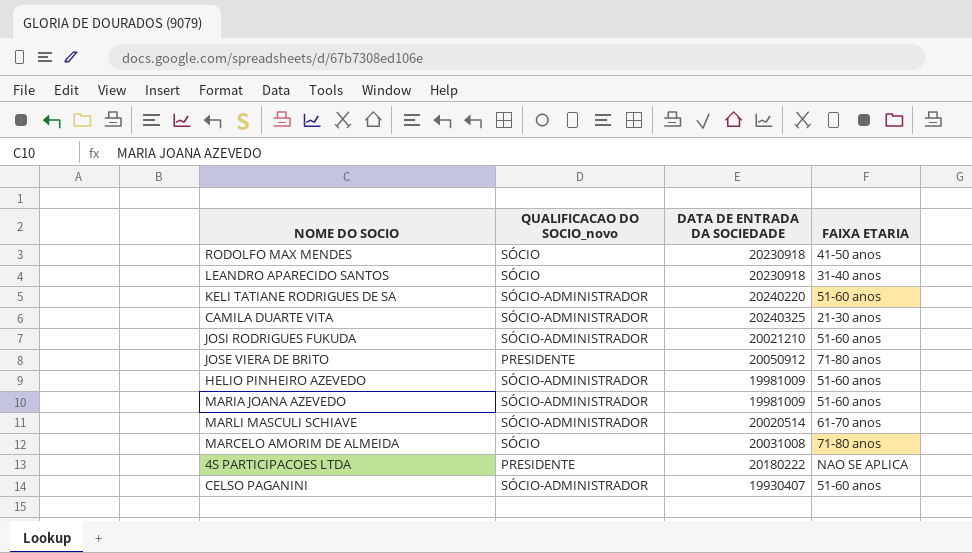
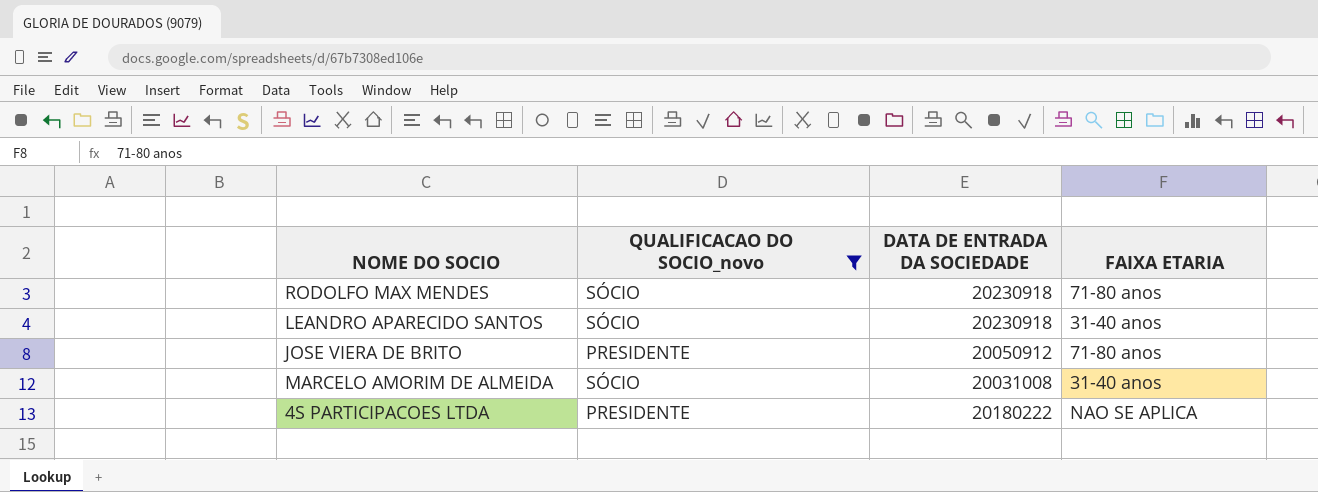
filter: none -> QUALIFICACAO DO SOCIO_novo != SÓCIO-ADMINISTRADOR
RODOLFO MAX MENDES | FAIXA ETARIA: 41-50 anos -> 71-80 anos
MARCELO AMORIM DE ALMEIDA | FAIXA ETARIA: 71-80 anos -> 31-40 anos

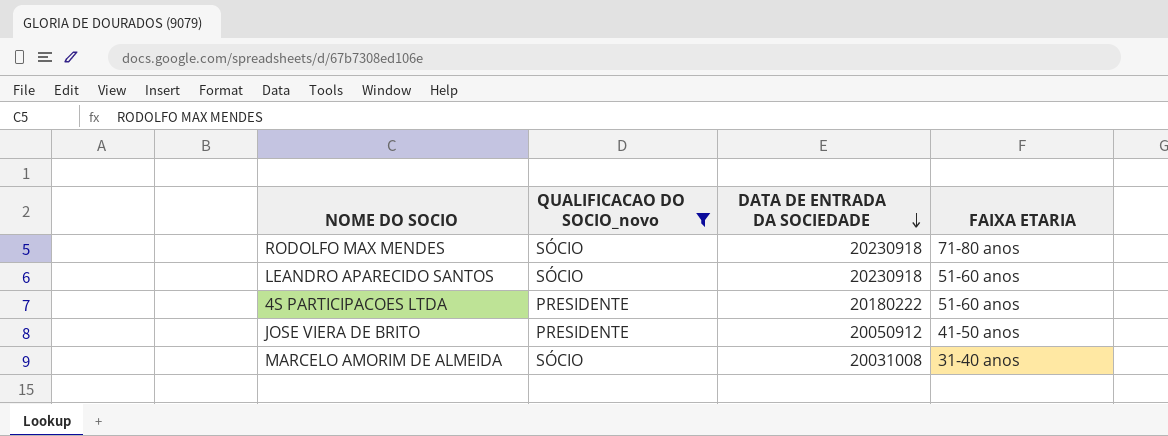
row order: none -> DATA DE ENTRADA DA SOCIEDADE descending
LEANDRO APARECIDO SANTOS | FAIXA ETARIA: 31-40 anos -> 51-60 anos
4S PARTICIPACOES LTDA | FAIXA ETARIA: NAO SE APLICA -> 51-60 anos
JOSE VIERA DE BRITO | FAIXA ETARIA: 71-80 anos -> 41-50 anos

